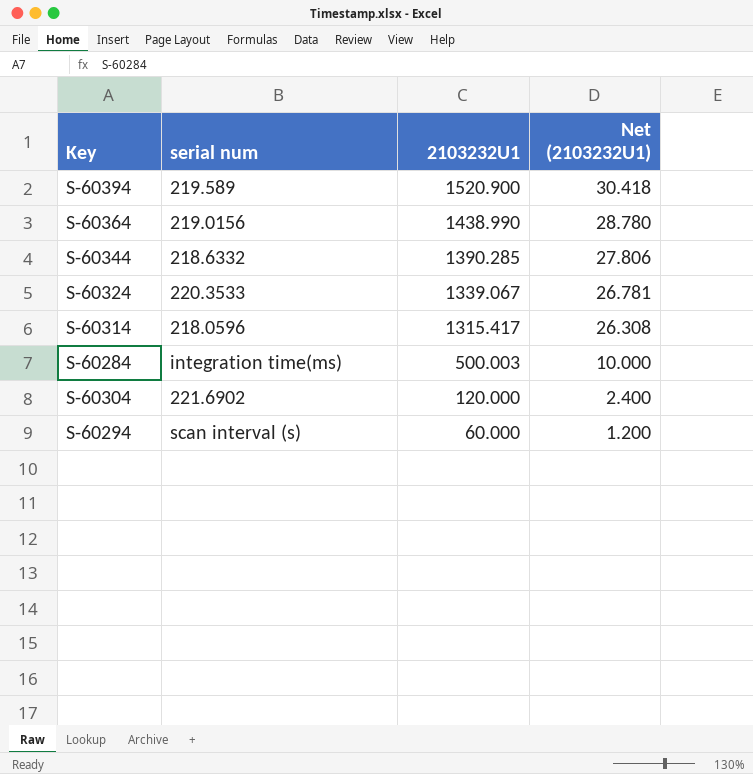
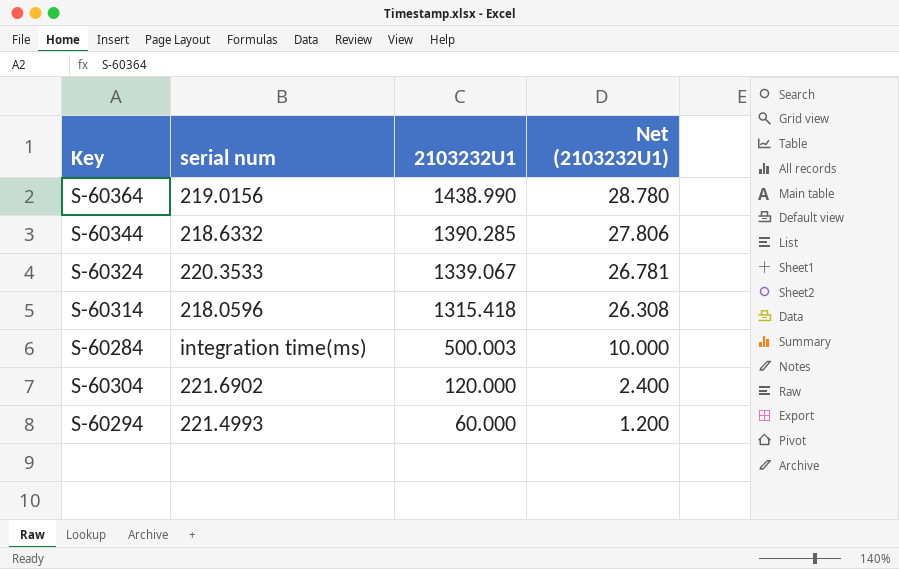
row S-60394: 219.589 | 1520.900 | 30.418 -> none
S-60314 | 2103232U1: 1315.417 -> 1315.418
S-60294 | serial num: scan interval (s) -> 221.4993

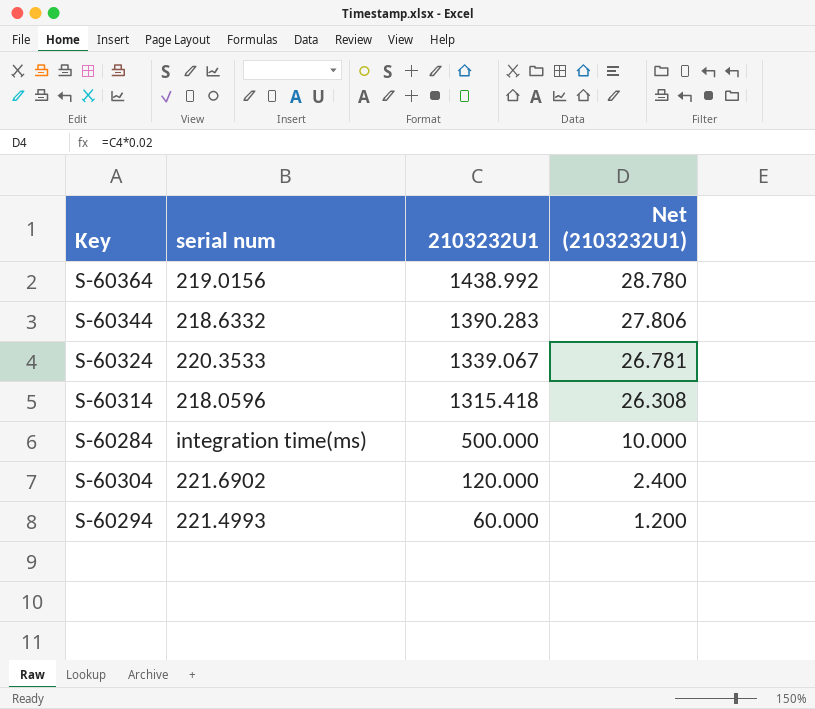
S-60364 | 2103232U1: 1438.990 -> 1438.992
S-60344 | 2103232U1: 1390.285 -> 1390.283
S-60284 | 2103232U1: 500.003 -> 500.000

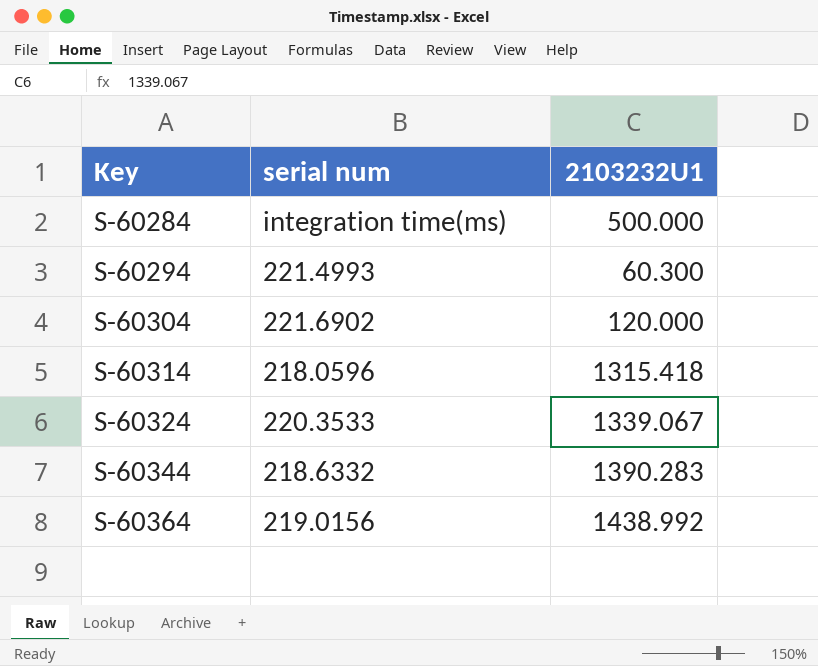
row order: 2103232U1 descending -> Key ascending
column Net (2103232U1) | formula: [2103232U1] * 0.02 -> none
S-60294 | 2103232U1: 60.000 -> 60.300

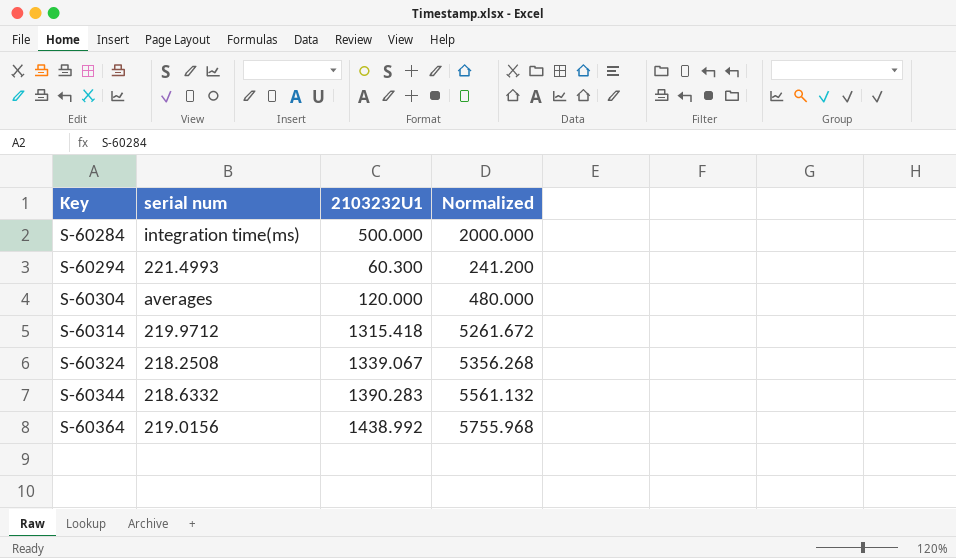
column Normalized | formula: none -> [2103232U1] * 4
S-60304 | serial num: 221.6902 -> averages
S-60314 | serial num: 218.0596 -> 219.9712
S-60324 | serial num: 220.3533 -> 218.2508

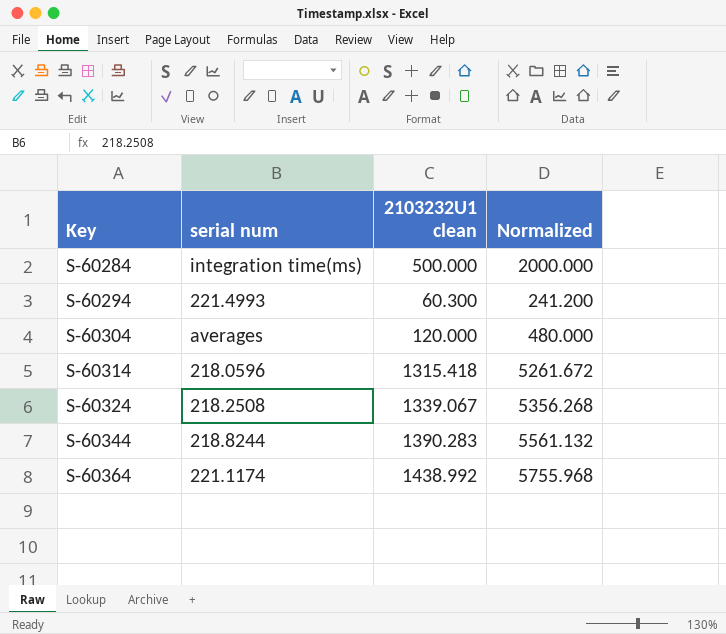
column name: 2103232U1 -> 2103232U1 clean
S-60314 | serial num: 219.9712 -> 218.0596
S-60344 | serial num: 218.6332 -> 218.8244
S-60364 | serial num: 219.0156 -> 221.1174

